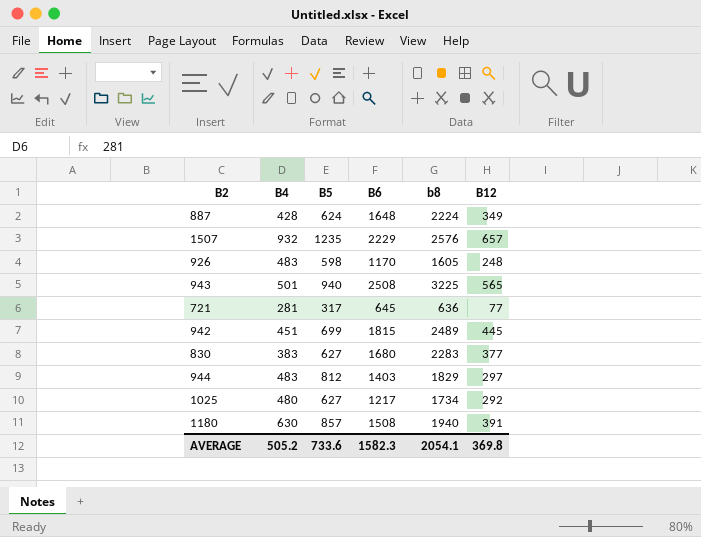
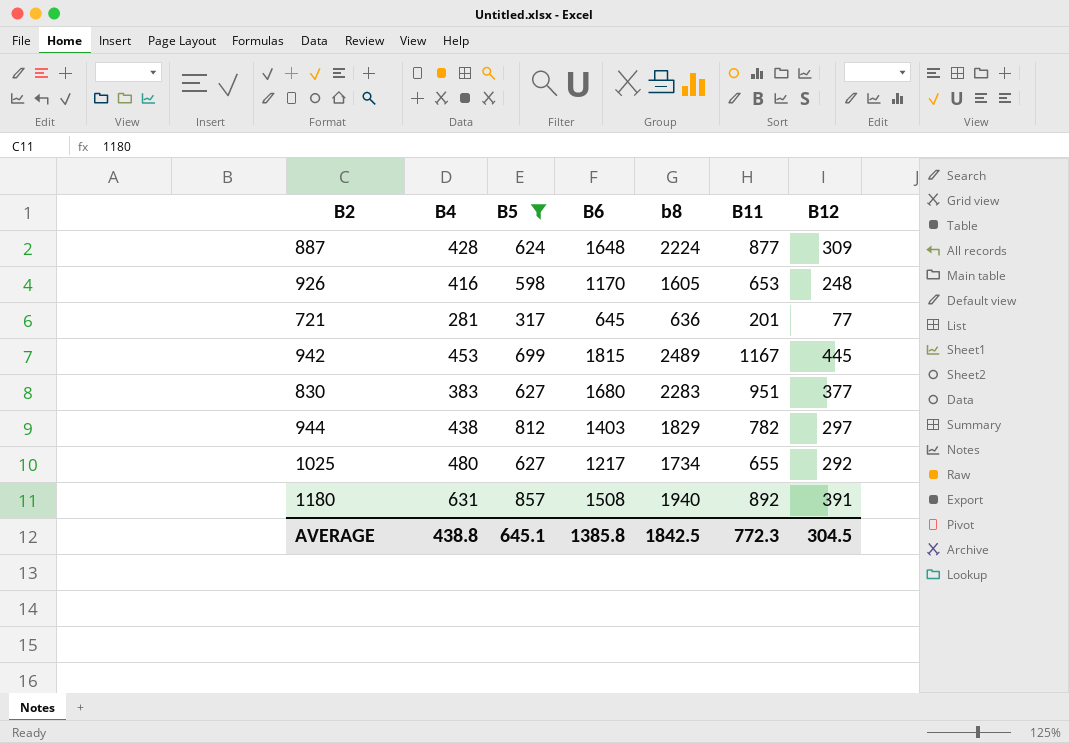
filter: none -> B5 <= 857
column B11 | position: none -> 6
887 | B12: 349 -> 309
926 | B4: 483 -> 416
942 | B4: 451 -> 453
944 | B4: 483 -> 438
1180 | B4: 630 -> 631
AVERAGE | B4: 505.2 -> 438.8
AVERAGE | B5: 733.6 -> 645.1
AVERAGE | B6: 1582.3 -> 1385.8
AVERAGE | b8: 2054.1 -> 1842.5
AVERAGE | B12: 369.8 -> 304.5

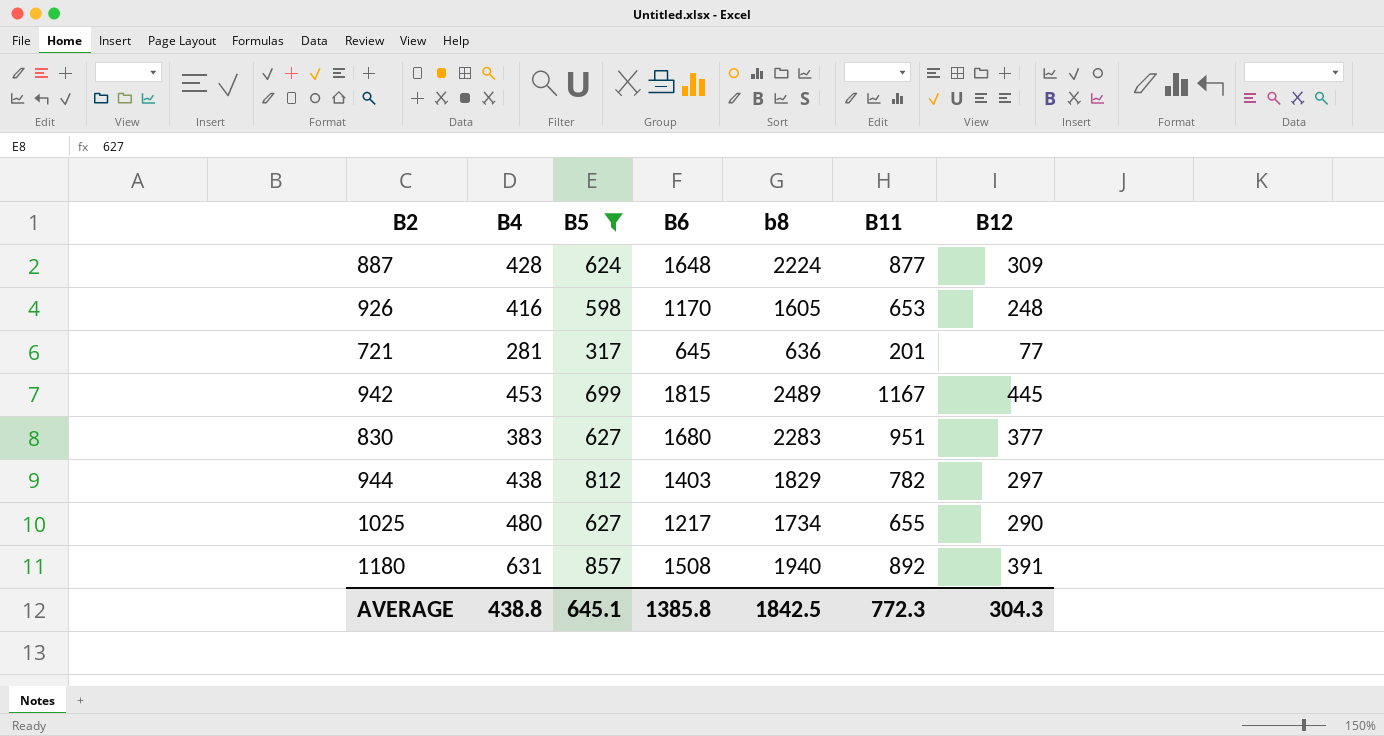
1025 | B12: 292 -> 290
AVERAGE | B12: 304.5 -> 304.3

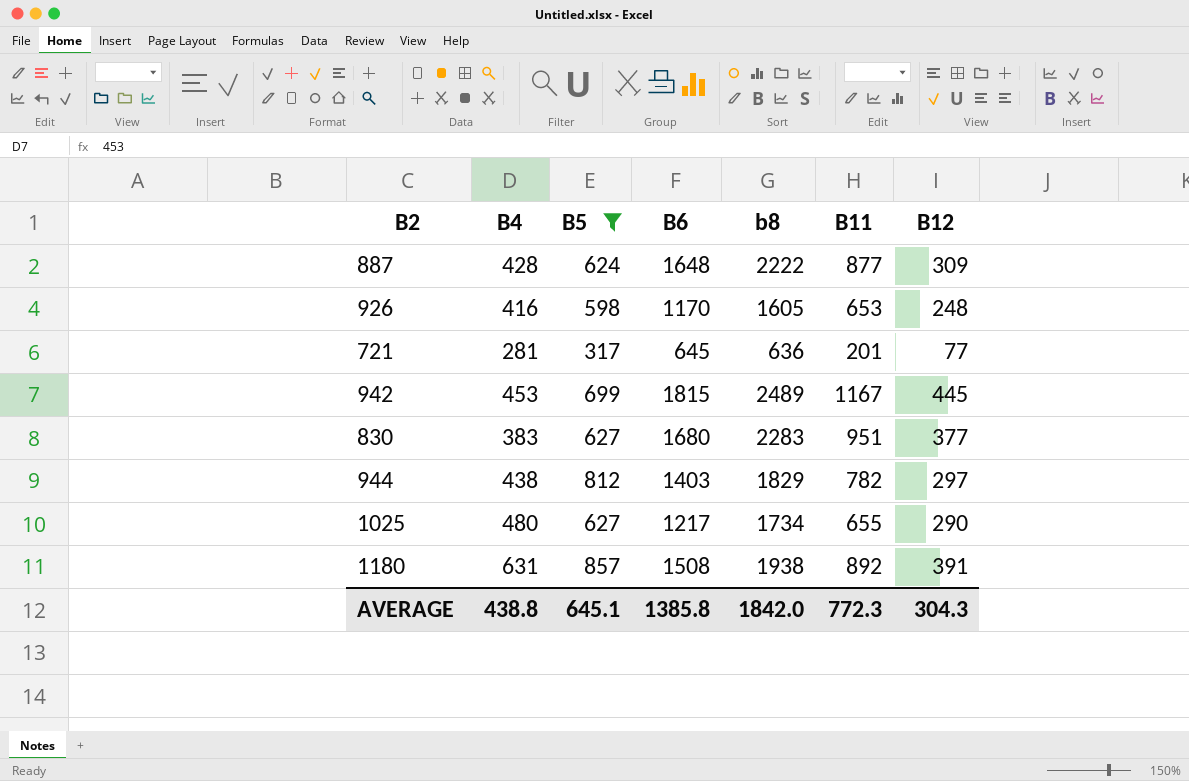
887 | b8: 2224 -> 2222
1180 | b8: 1940 -> 1938
AVERAGE | b8: 1842.5 -> 1842.0

